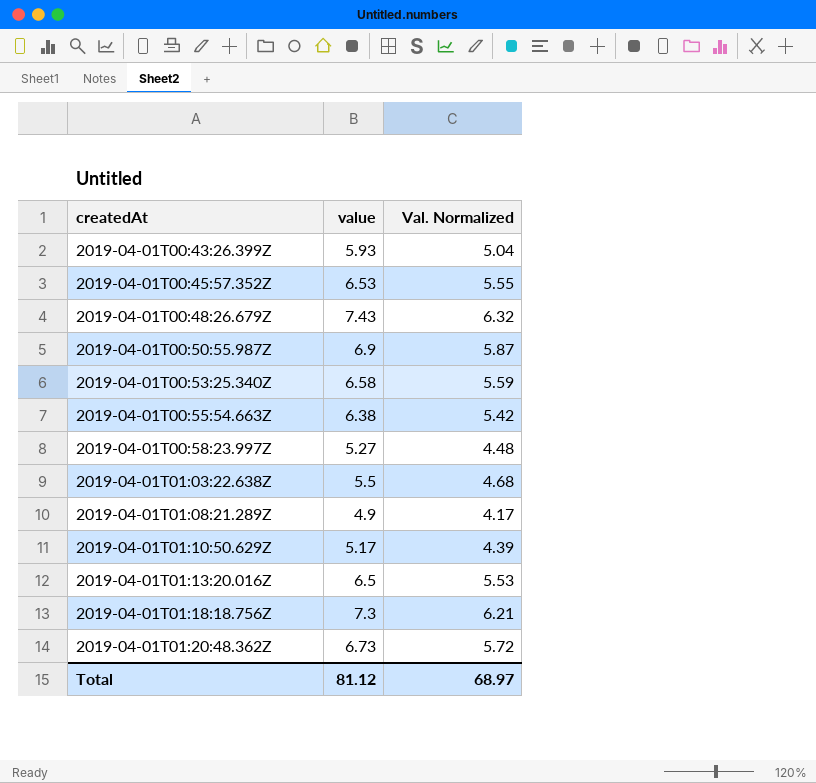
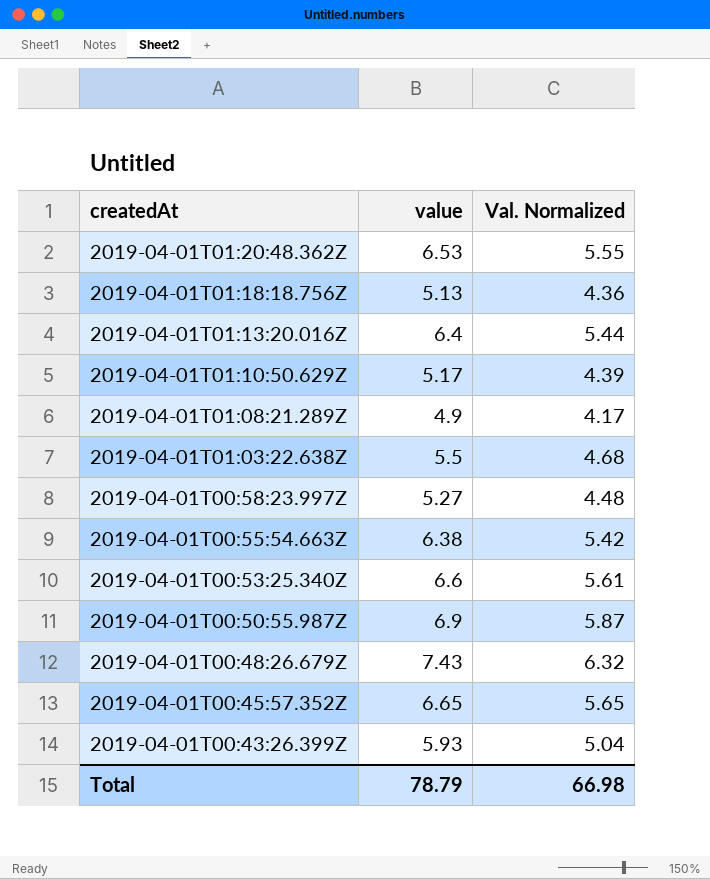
row order: createdAt ascending -> createdAt descending
2019-04-01T01:20:48.362Z | value: 6.73 -> 6.53
2019-04-01T01:20:48.362Z | Val. Normalized: 5.72 -> 5.55
2019-04-01T01:18:18.756Z | value: 7.3 -> 5.13
2019-04-01T01:18:18.756Z | Val. Normalized: 6.21 -> 4.36
2019-04-01T01:13:20.016Z | value: 6.5 -> 6.4
2019-04-01T01:13:20.016Z | Val. Normalized: 5.53 -> 5.44
2019-04-01T00:53:25.340Z | value: 6.58 -> 6.6
2019-04-01T00:53:25.340Z | Val. Normalized: 5.59 -> 5.61
2019-04-01T00:45:57.352Z | value: 6.53 -> 6.65
2019-04-01T00:45:57.352Z | Val. Normalized: 5.55 -> 5.65
Total | value: 81.12 -> 78.79
Total | Val. Normalized: 68.97 -> 66.98

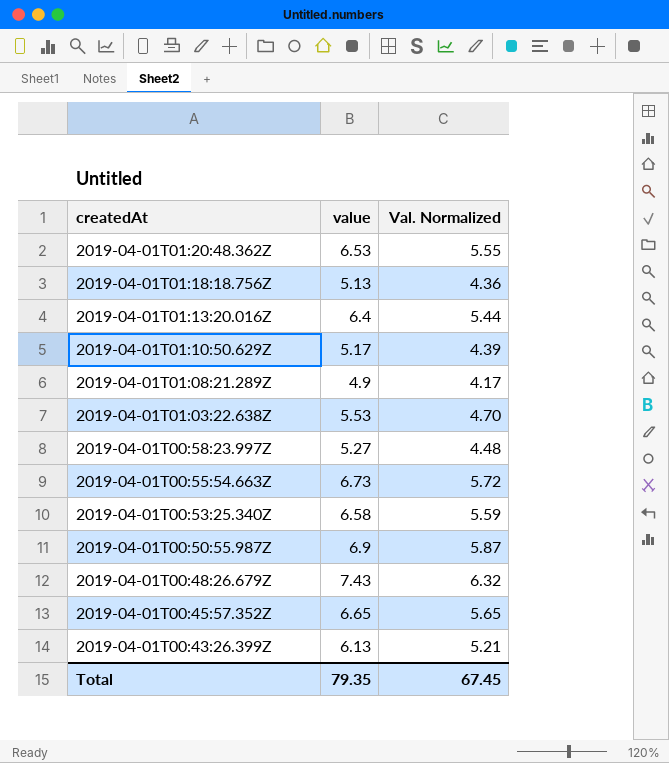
2019-04-01T01:03:22.638Z | value: 5.5 -> 5.53
2019-04-01T01:03:22.638Z | Val. Normalized: 4.68 -> 4.70
2019-04-01T00:55:54.663Z | value: 6.38 -> 6.73
2019-04-01T00:55:54.663Z | Val. Normalized: 5.42 -> 5.72
2019-04-01T00:53:25.340Z | value: 6.6 -> 6.58
2019-04-01T00:53:25.340Z | Val. Normalized: 5.61 -> 5.59
2019-04-01T00:43:26.399Z | value: 5.93 -> 6.13
2019-04-01T00:43:26.399Z | Val. Normalized: 5.04 -> 5.21
Total | value: 78.79 -> 79.35
Total | Val. Normalized: 66.98 -> 67.45

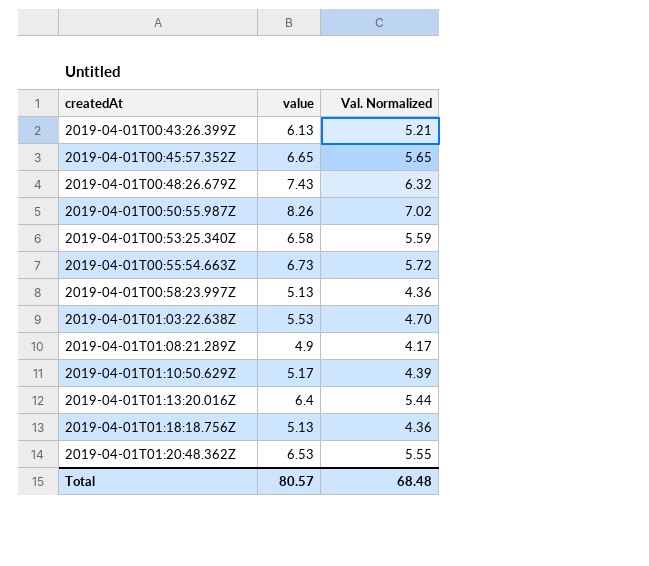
row order: createdAt descending -> createdAt ascending
2019-04-01T00:50:55.987Z | value: 6.9 -> 8.26
2019-04-01T00:50:55.987Z | Val. Normalized: 5.87 -> 7.02
2019-04-01T00:58:23.997Z | value: 5.27 -> 5.13
2019-04-01T00:58:23.997Z | Val. Normalized: 4.48 -> 4.36
Total | value: 79.35 -> 80.57
Total | Val. Normalized: 67.45 -> 68.48

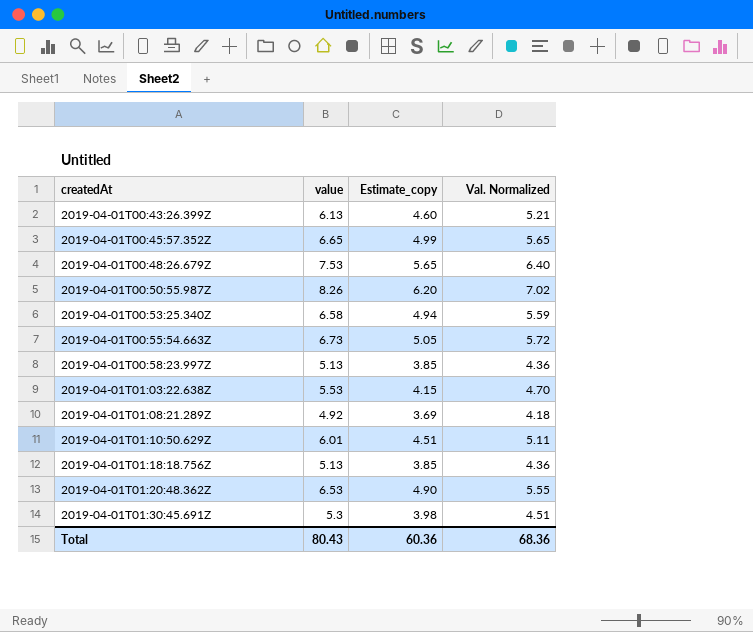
column Estimate_copy | formula: none -> [value] * 0.75
row 2019-04-01T01:13:20.016Z: 6.4 | 5.44 -> none
2019-04-01T00:48:26.679Z | value: 7.43 -> 7.53
2019-04-01T00:48:26.679Z | Val. Normalized: 6.32 -> 6.40
2019-04-01T01:08:21.289Z | value: 4.9 -> 4.92
2019-04-01T01:08:21.289Z | Val. Normalized: 4.17 -> 4.18
2019-04-01T01:10:50.629Z | value: 5.17 -> 6.01
2019-04-01T01:10:50.629Z | Val. Normalized: 4.39 -> 5.11
row 2019-04-01T01:30:45.691Z: none -> 5.3 | 3.98 | 4.51
Total | value: 80.57 -> 80.43
Total | Val. Normalized: 68.48 -> 68.36

